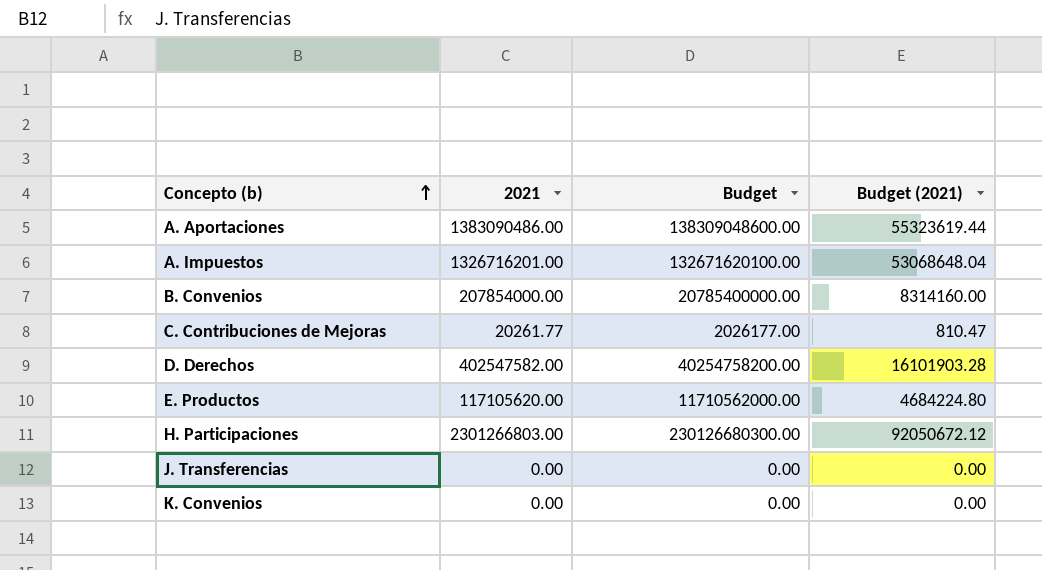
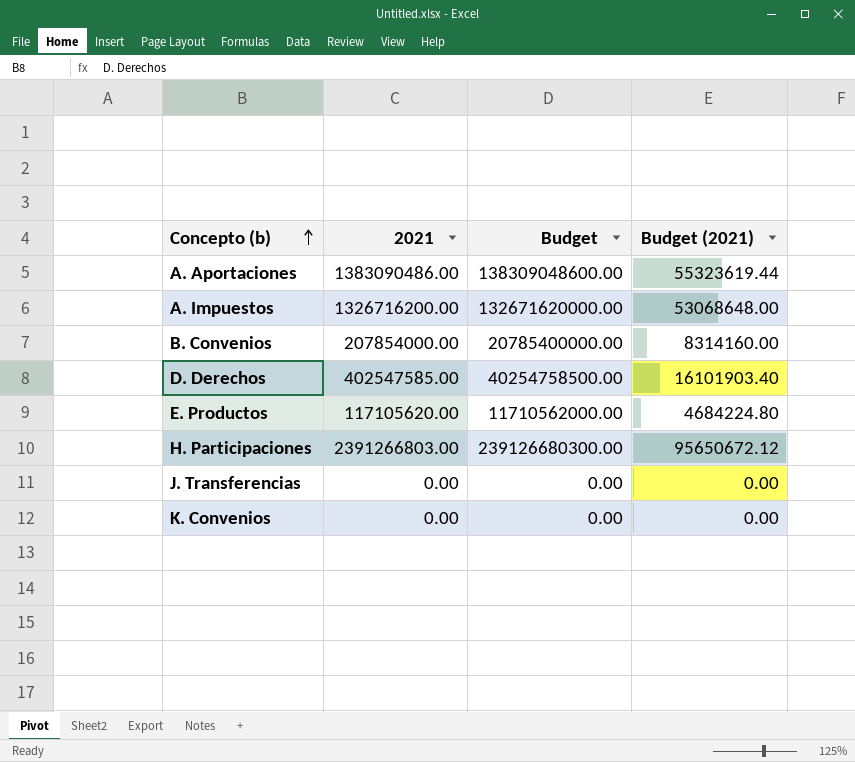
row C. Contribuciones de Mejoras: 20261.77 | 2026177.00 | 810.47 -> none
A. Impuestos | 2021: 1326716201.00 -> 1326716200.00
A. Impuestos | Budget: 132671620100.00 -> 132671620000.00
A. Impuestos | Budget (2021): 53068648.04 -> 53068648.00
D. Derechos | 2021: 402547582.00 -> 402547585.00
D. Derechos | Budget: 40254758200.00 -> 40254758500.00
D. Derechos | Budget (2021): 16101903.28 -> 16101903.40
H. Participaciones | 2021: 2301266803.00 -> 2391266803.00
H. Participaciones | Budget: 230126680300.00 -> 239126680300.00
H. Participaciones | Budget (2021): 92050672.12 -> 95650672.12

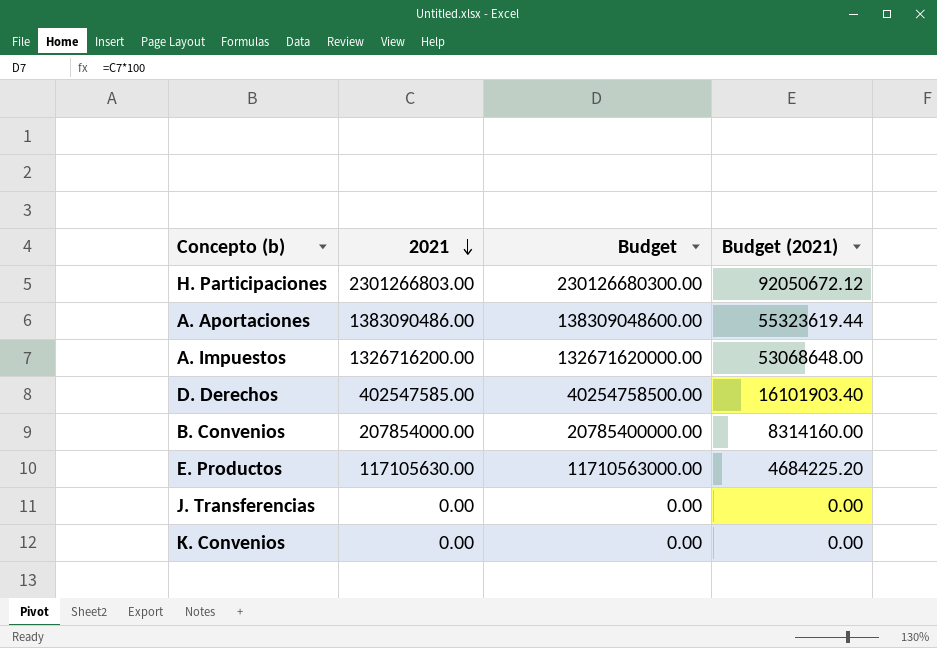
row order: Concepto (b) ascending -> 2021 descending
H. Participaciones | 2021: 2391266803.00 -> 2301266803.00
H. Participaciones | Budget: 239126680300.00 -> 230126680300.00
H. Participaciones | Budget (2021): 95650672.12 -> 92050672.12
E. Productos | 2021: 117105620.00 -> 117105630.00
E. Productos | Budget: 11710562000.00 -> 11710563000.00
E. Productos | Budget (2021): 4684224.80 -> 4684225.20

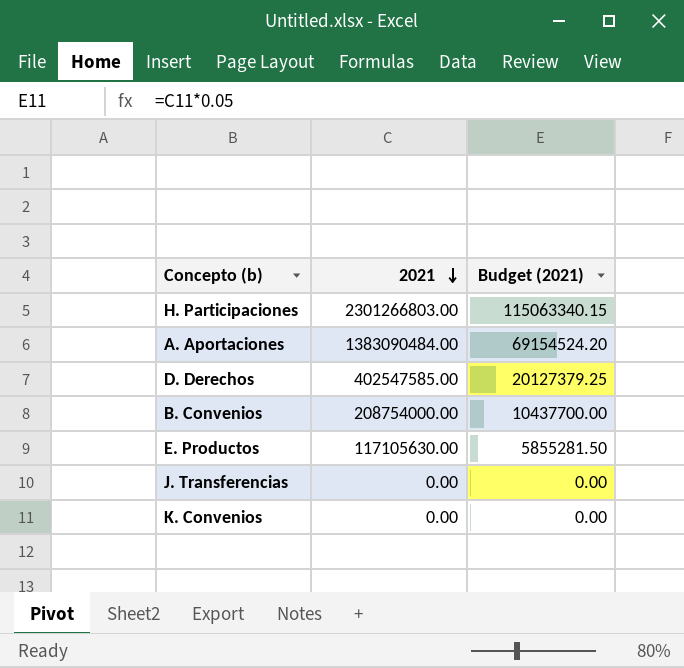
column Budget | formula: [2021] * 100 -> none
column Budget (2021) | formula: [2021] * 0.04 -> [2021] * 0.05
row A. Impuestos: 1326716200.00 | 132671620000.00 | 53068648.00 -> none
A. Aportaciones | 2021: 1383090486.00 -> 1383090484.00
B. Convenios | 2021: 207854000.00 -> 208754000.00

